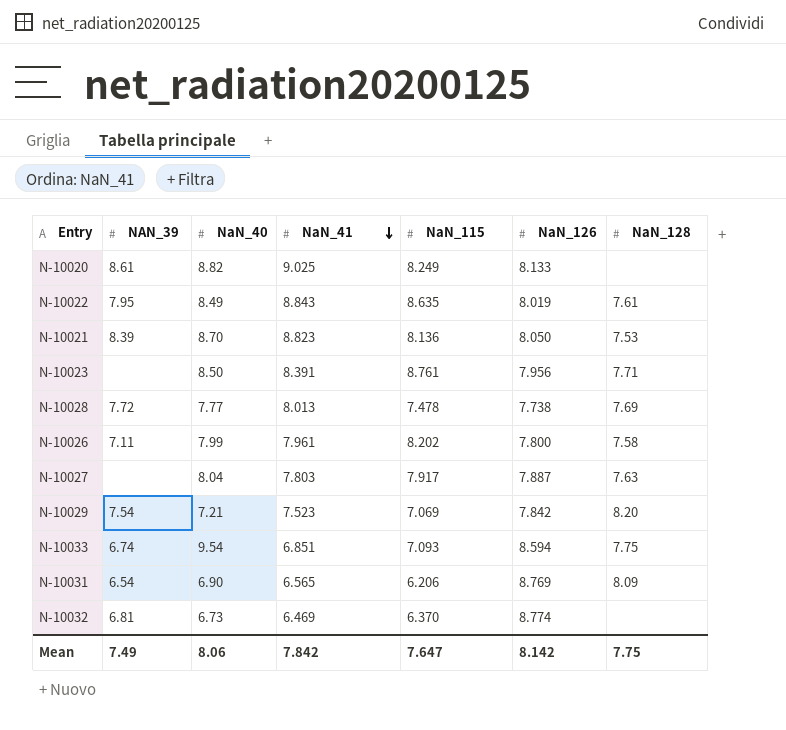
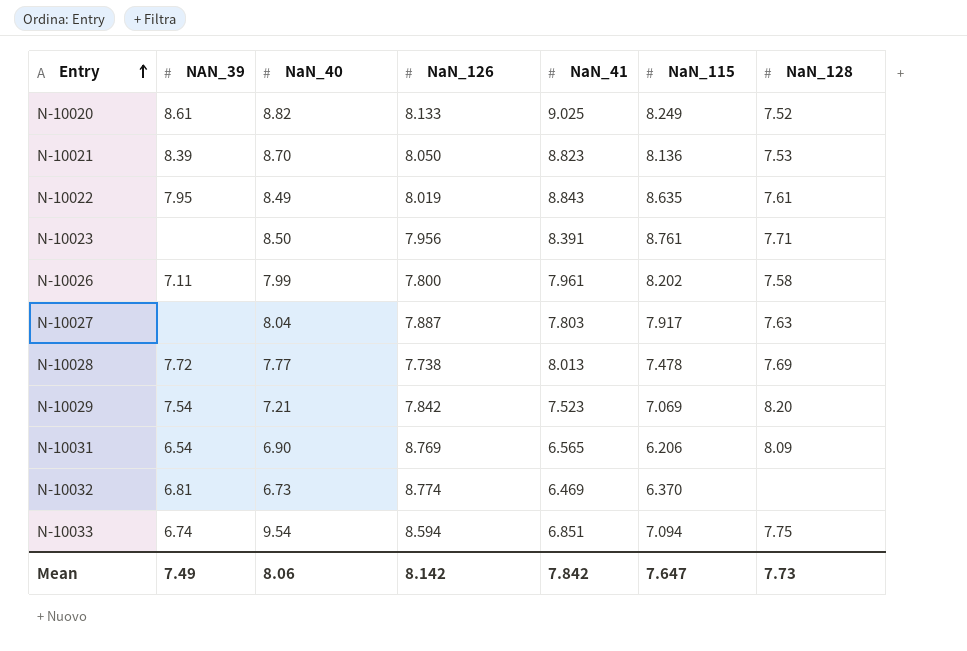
row order: NaN_41 descending -> Entry ascending
column NaN_126 | position: 6 -> 4
N-10020 | NaN_128: none -> 7.52
N-10033 | NaN_115: 7.093 -> 7.094
Mean | NaN_128: 7.75 -> 7.73

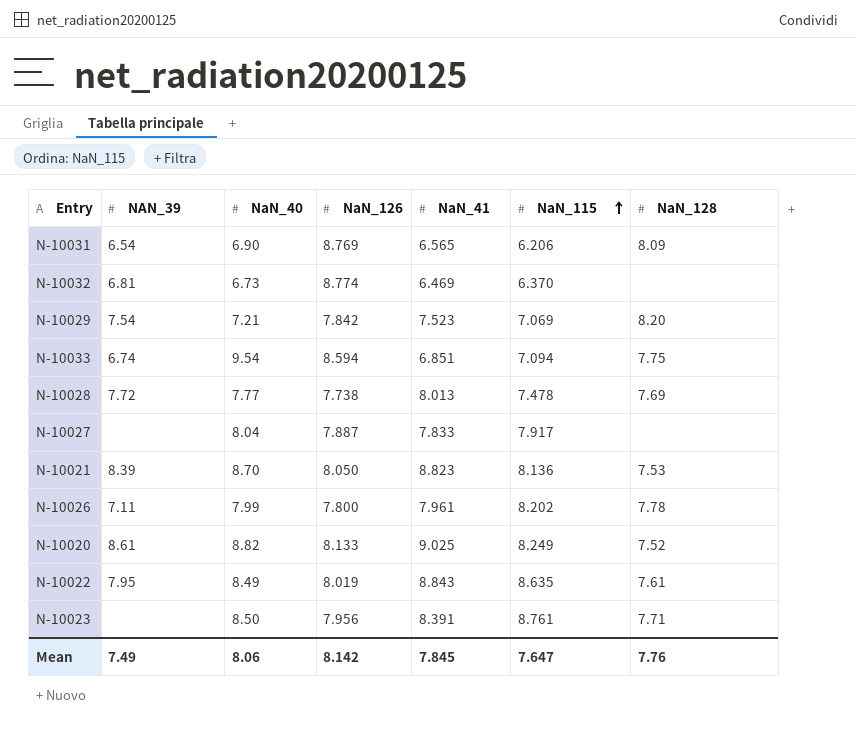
row order: Entry ascending -> NaN_115 ascending
N-10027 | NaN_41: 7.803 -> 7.833
N-10027 | NaN_128: 7.63 -> none
N-10026 | NaN_128: 7.58 -> 7.78
Mean | NaN_41: 7.842 -> 7.845
Mean | NaN_128: 7.73 -> 7.76

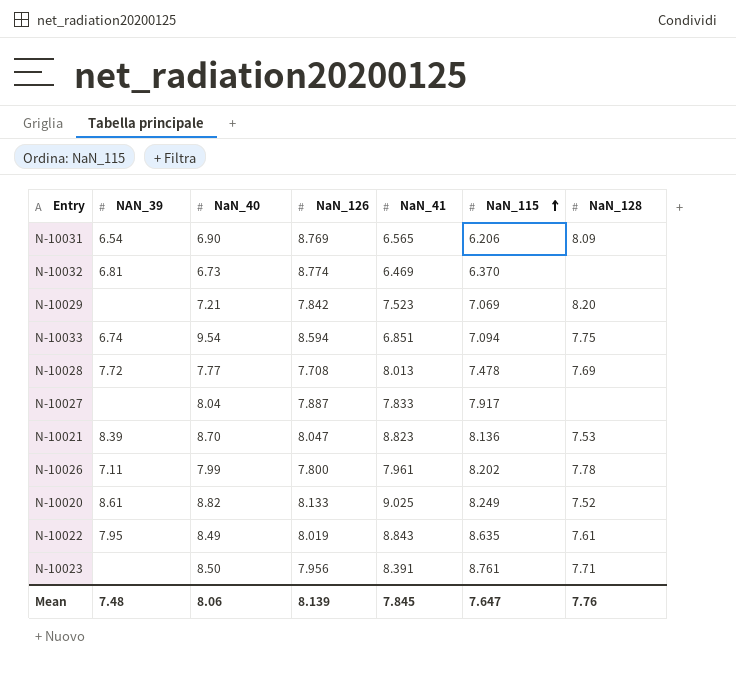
N-10029 | NAN_39: 7.54 -> none
N-10028 | NaN_126: 7.738 -> 7.708
N-10021 | NaN_126: 8.050 -> 8.047
Mean | NAN_39: 7.49 -> 7.48
Mean | NaN_126: 8.142 -> 8.139

